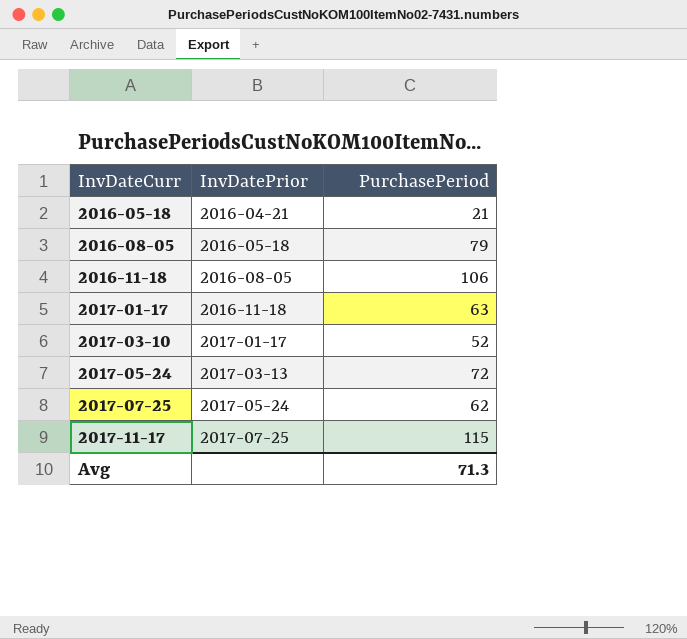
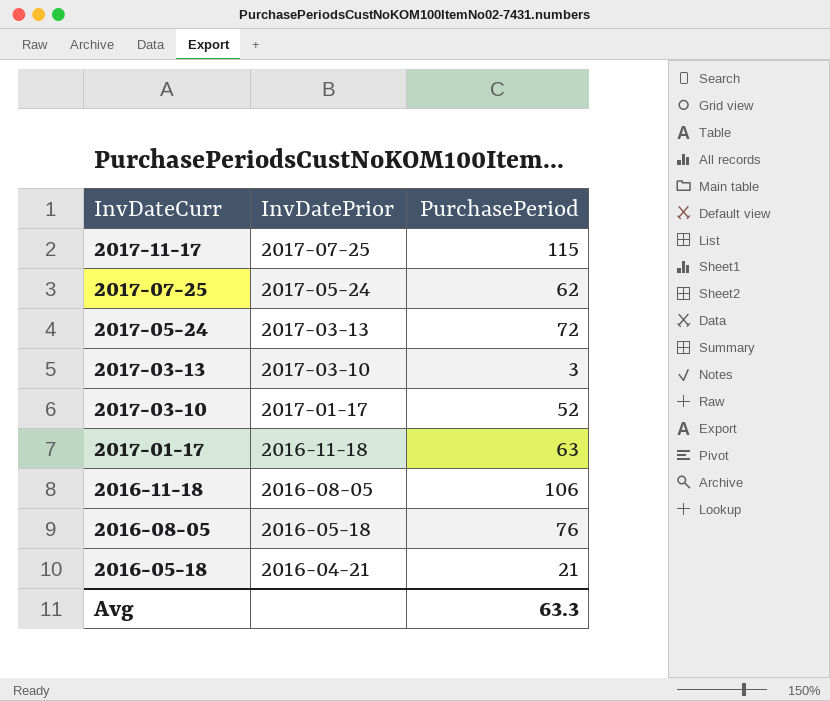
row order: InvDateCurr ascending -> InvDateCurr descending
row 2017-03-13: none -> 2017-03-10 | 3
2016-08-05 | PurchasePeriod: 79 -> 76
Avg | PurchasePeriod: 71.3 -> 63.3

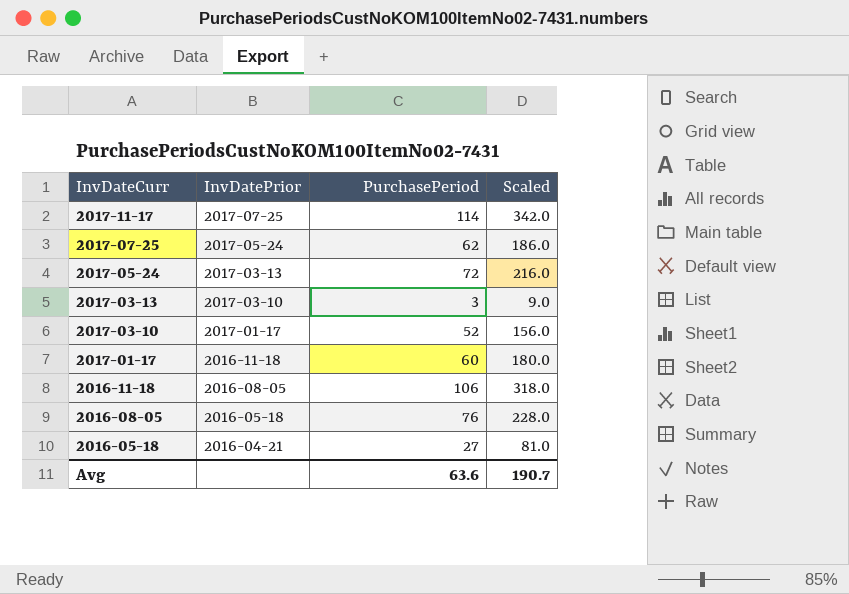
column Scaled | formula: none -> [PurchasePeriod] * 3
2017-11-17 | PurchasePeriod: 115 -> 114
2017-01-17 | PurchasePeriod: 63 -> 60
2016-05-18 | PurchasePeriod: 21 -> 27
Avg | PurchasePeriod: 63.3 -> 63.6

